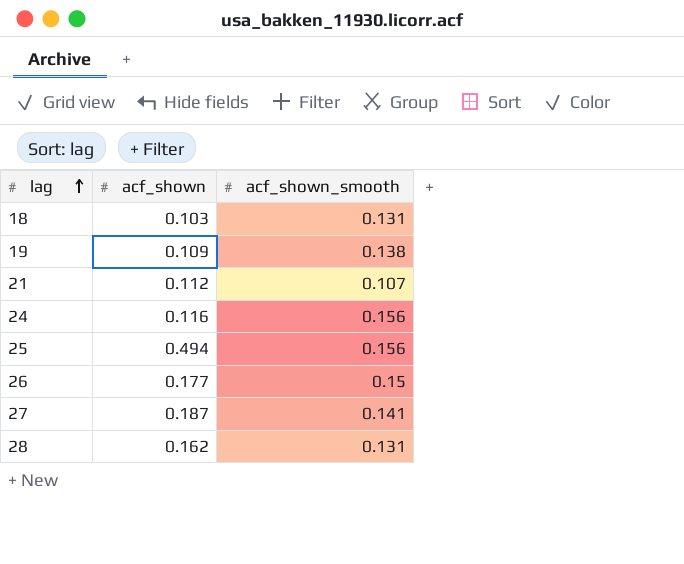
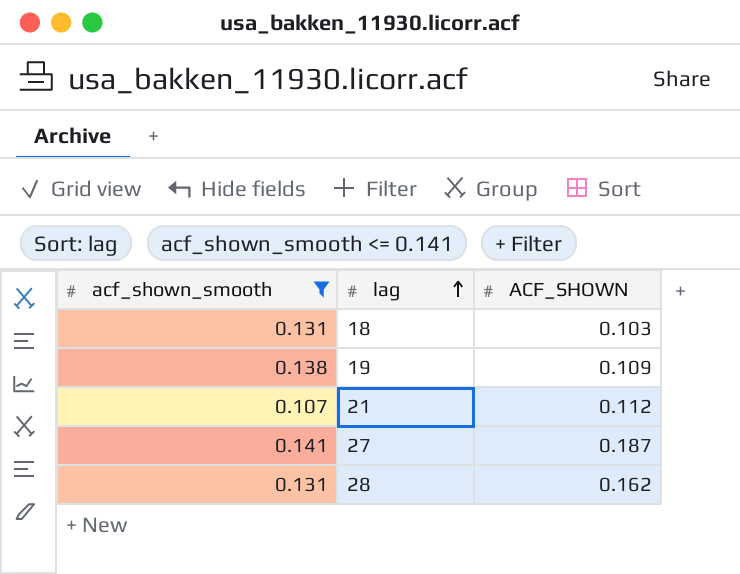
filter: none -> acf_shown_smooth <= 0.141
column acf_shown_smooth | position: 3 -> 1
column name: acf_shown -> ACF_SHOWN

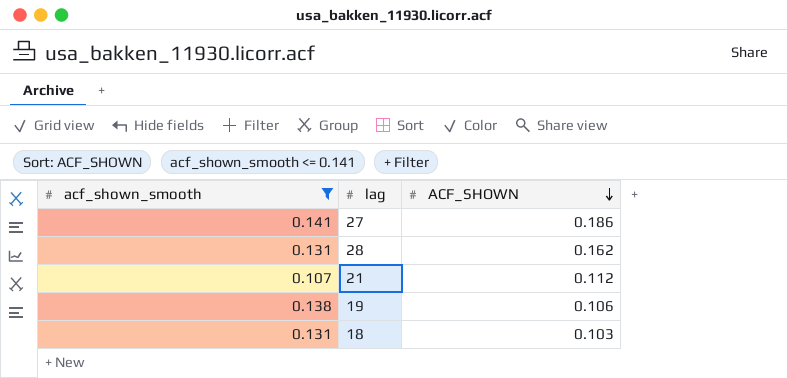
row order: lag ascending -> ACF_SHOWN descending
27 | ACF_SHOWN: 0.187 -> 0.186
19 | ACF_SHOWN: 0.109 -> 0.106

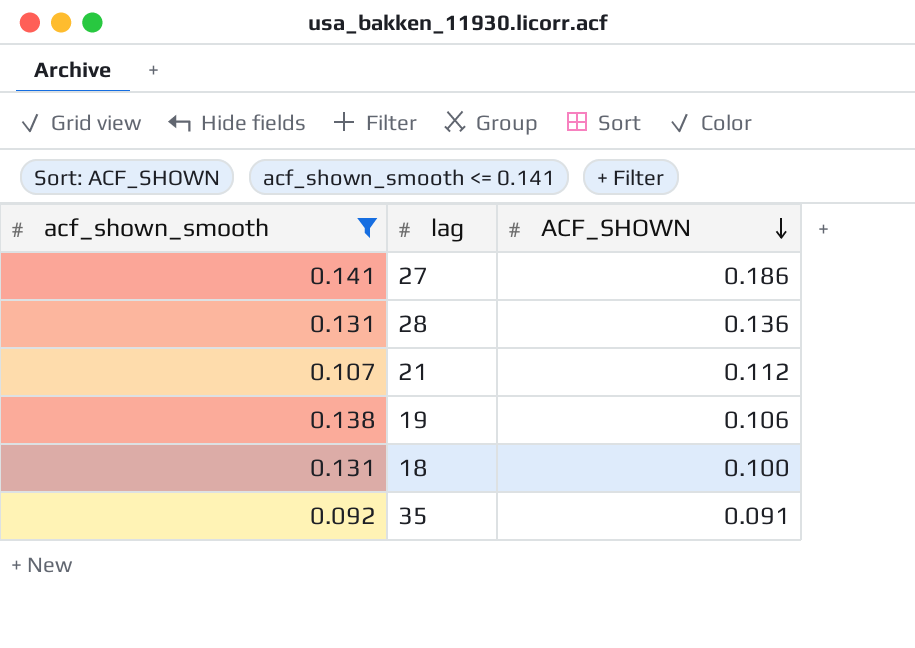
28 | ACF_SHOWN: 0.162 -> 0.136
18 | ACF_SHOWN: 0.103 -> 0.100
row 35: none -> 0.092 | 0.091

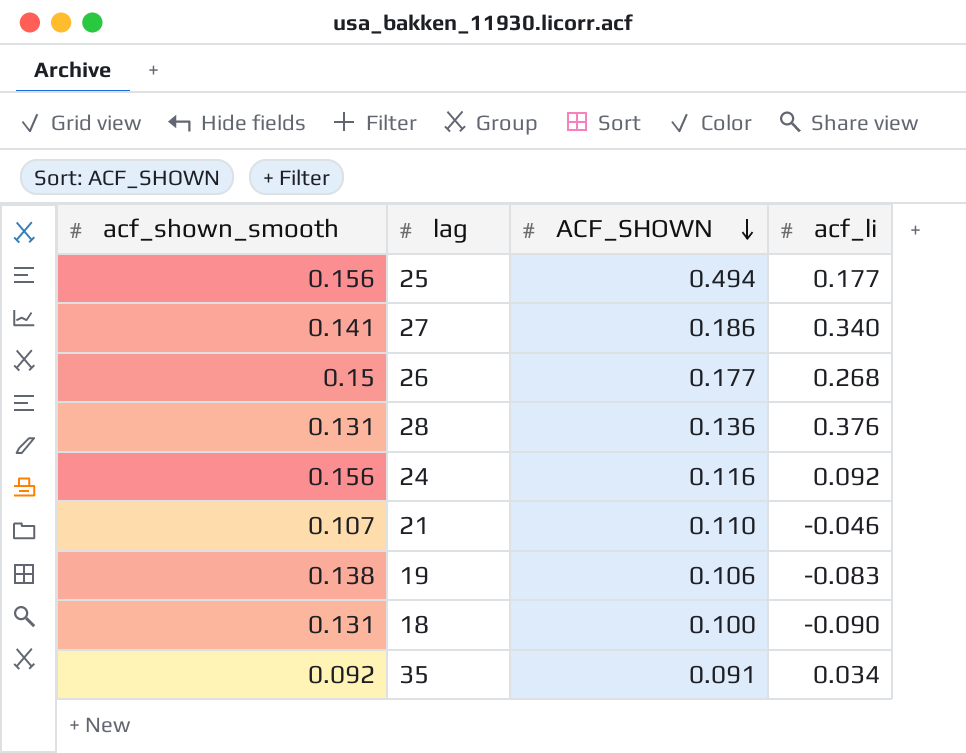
filter: acf_shown_smooth <= 0.141 -> none
column acf_li | position: none -> 4
21 | ACF_SHOWN: 0.112 -> 0.110

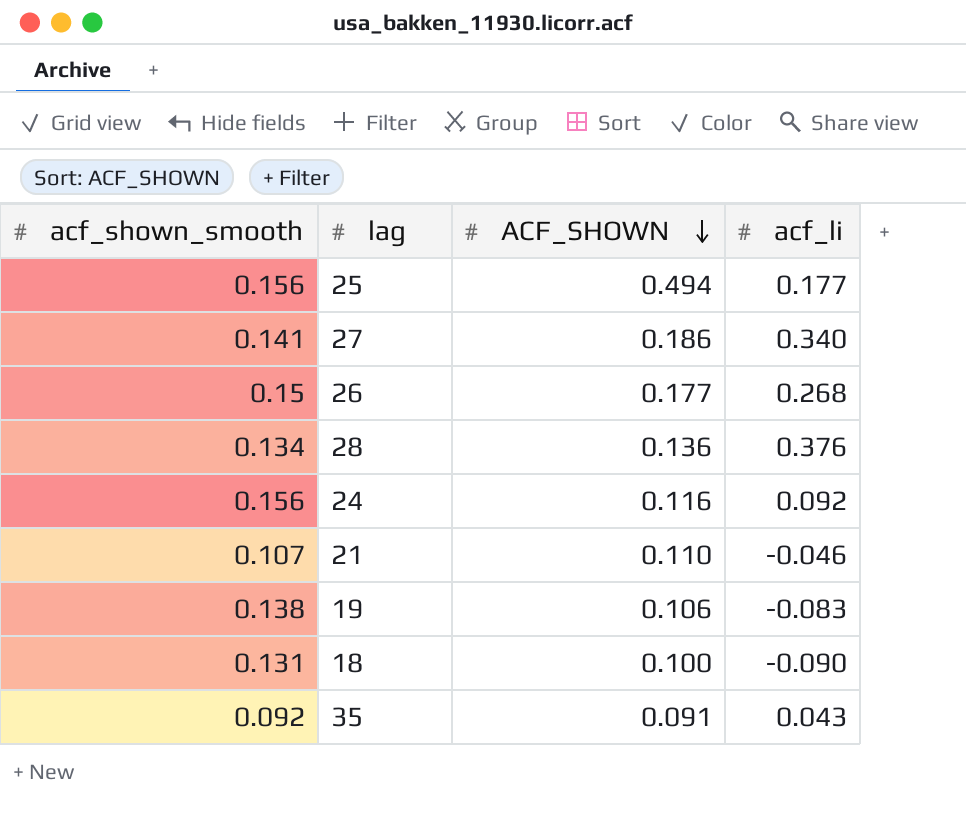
28 | acf_shown_smooth: 0.131 -> 0.134
35 | acf_li: 0.034 -> 0.043

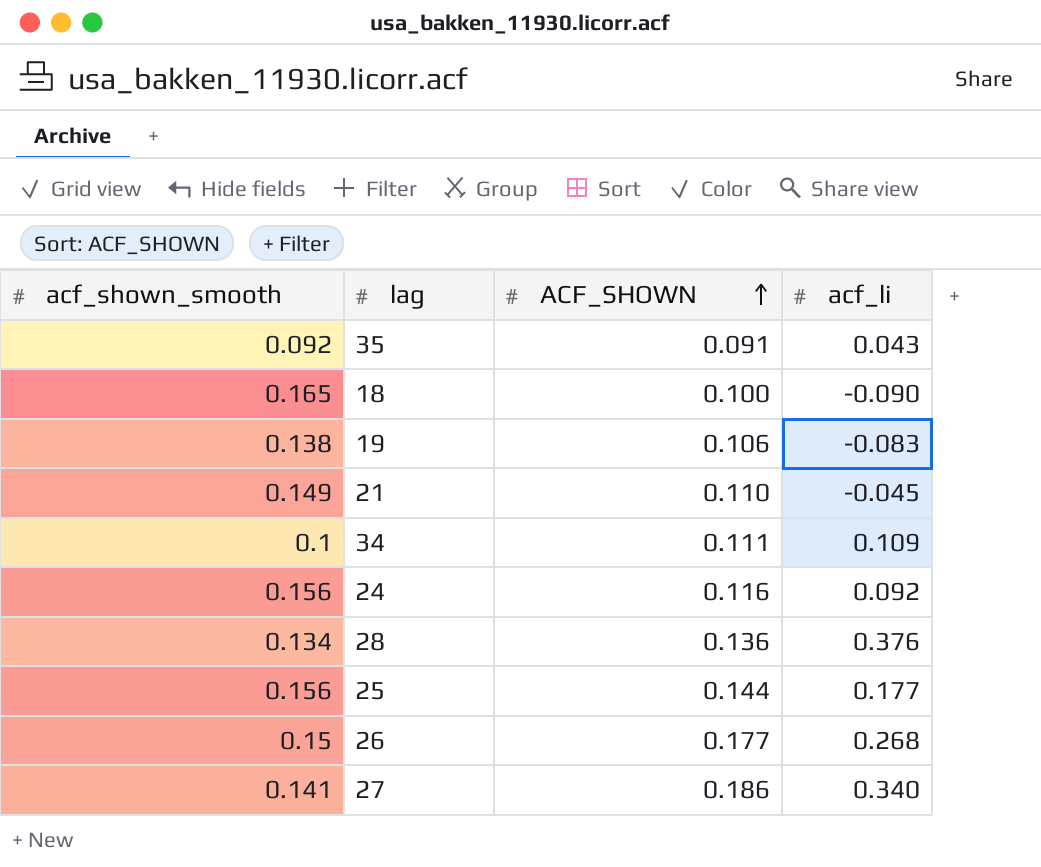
row order: ACF_SHOWN descending -> ACF_SHOWN ascending
18 | acf_shown_smooth: 0.131 -> 0.165
21 | acf_shown_smooth: 0.107 -> 0.149
21 | acf_li: -0.046 -> -0.045
row 34: none -> 0.1 | 0.111 | 0.109
25 | ACF_SHOWN: 0.494 -> 0.144

